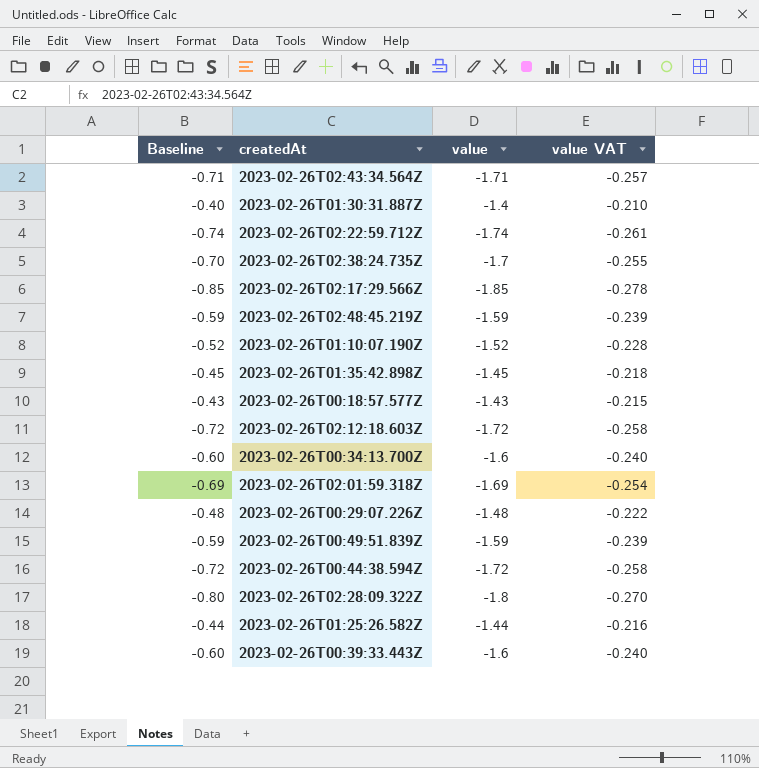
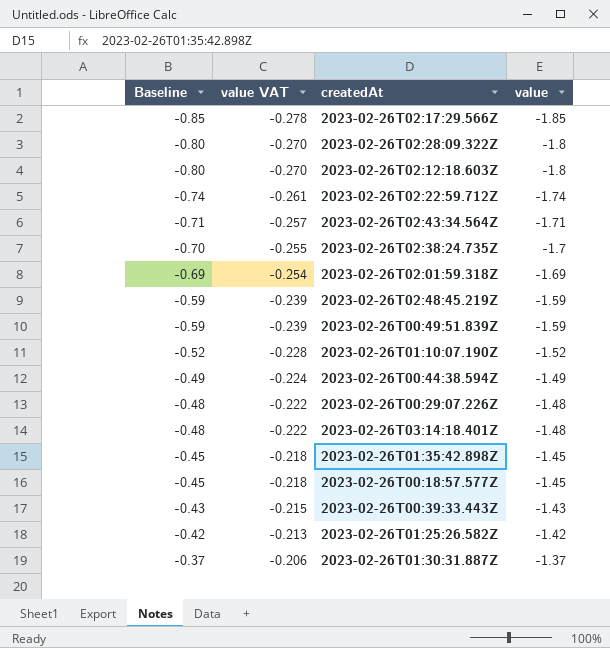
row order: none -> Baseline ascending
column value VAT | position: 4 -> 2
row 2023-02-26T00:34:13.700Z: -0.60 | -1.6 | -0.240 -> none
2023-02-26T02:12:18.603Z | Baseline: -0.72 -> -0.80
2023-02-26T02:12:18.603Z | value VAT: -0.258 -> -0.270
2023-02-26T02:12:18.603Z | value: -1.72 -> -1.8
2023-02-26T00:44:38.594Z | Baseline: -0.72 -> -0.49
2023-02-26T00:44:38.594Z | value VAT: -0.258 -> -0.224
2023-02-26T00:44:38.594Z | value: -1.72 -> -1.49
row 2023-02-26T03:14:18.401Z: none -> -0.48 | -0.222 | -1.48
2023-02-26T00:18:57.577Z | Baseline: -0.43 -> -0.45
2023-02-26T00:18:57.577Z | value VAT: -0.215 -> -0.218
2023-02-26T00:18:57.577Z | value: -1.43 -> -1.45
2023-02-26T00:39:33.443Z | Baseline: -0.60 -> -0.43
2023-02-26T00:39:33.443Z | value VAT: -0.240 -> -0.215
2023-02-26T00:39:33.443Z | value: -1.6 -> -1.43
2023-02-26T01:25:26.582Z | Baseline: -0.44 -> -0.42
2023-02-26T01:25:26.582Z | value VAT: -0.216 -> -0.213
2023-02-26T01:25:26.582Z | value: -1.44 -> -1.42
2023-02-26T01:30:31.887Z | Baseline: -0.40 -> -0.37
2023-02-26T01:30:31.887Z | value VAT: -0.210 -> -0.206
2023-02-26T01:30:31.887Z | value: -1.4 -> -1.37

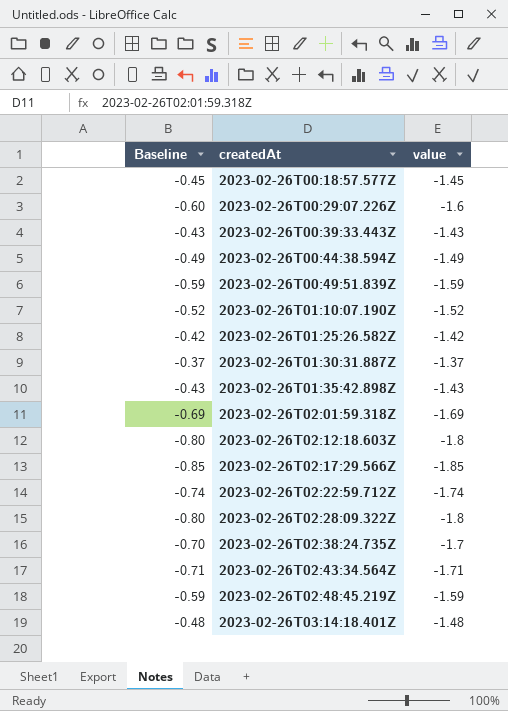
row order: Baseline ascending -> createdAt ascending
column value VAT | formula: [value] * 0.15 -> none
2023-02-26T00:29:07.226Z | Baseline: -0.48 -> -0.60
2023-02-26T00:29:07.226Z | value: -1.48 -> -1.6
2023-02-26T01:35:42.898Z | Baseline: -0.45 -> -0.43
2023-02-26T01:35:42.898Z | value: -1.45 -> -1.43

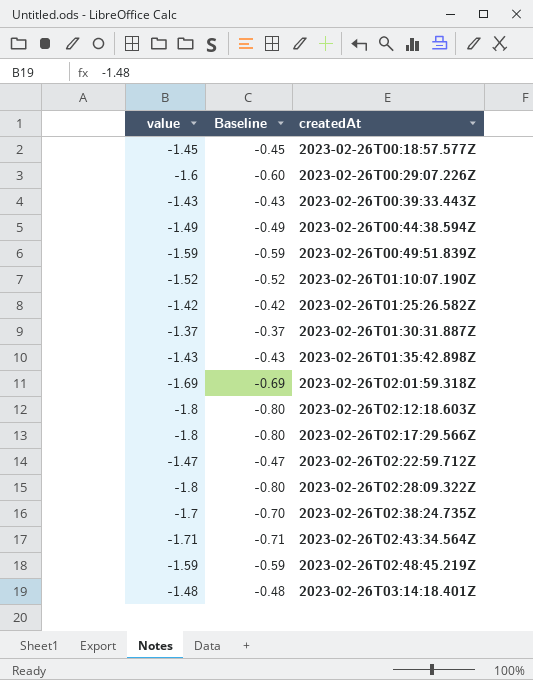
column value | position: 3 -> 1
2023-02-26T02:17:29.566Z | value: -1.85 -> -1.8
2023-02-26T02:17:29.566Z | Baseline: -0.85 -> -0.80
2023-02-26T02:22:59.712Z | value: -1.74 -> -1.47
2023-02-26T02:22:59.712Z | Baseline: -0.74 -> -0.47

